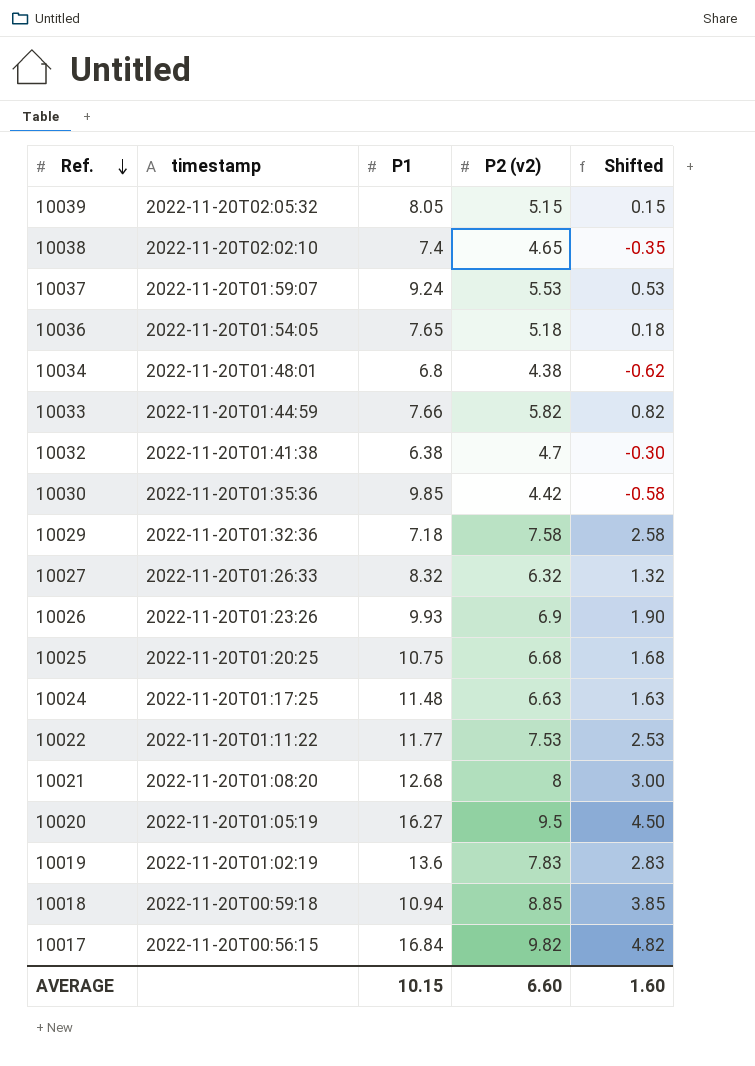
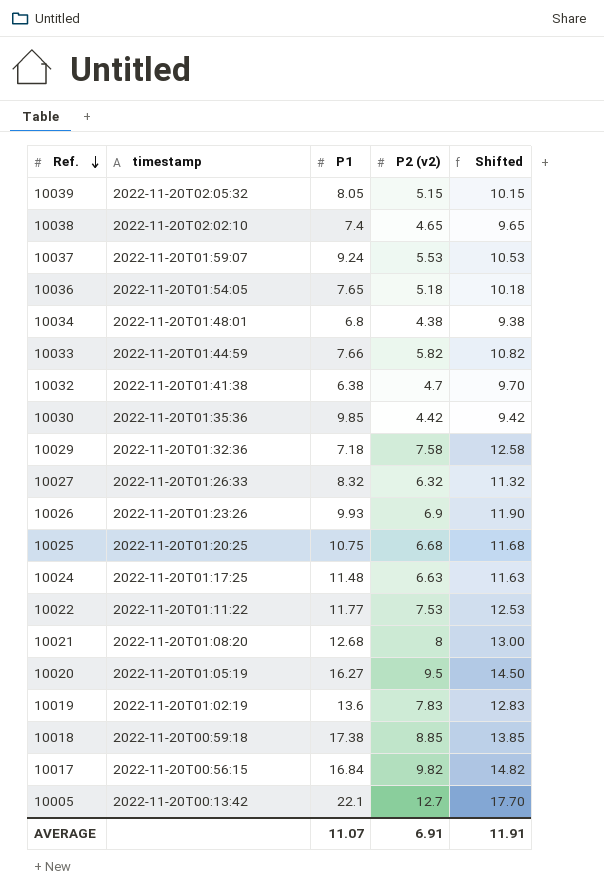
column Shifted | formula: [P2 (v2)] - 5 -> [P2 (v2)] + 5
10018 | P1: 10.94 -> 17.38
row 10005: none -> 2022-11-20T00:13:42 | 22.1 | 12.7 | 17.70
AVERAGE | P1: 10.15 -> 11.07
AVERAGE | P2 (v2): 6.60 -> 6.91
AVERAGE | Shifted: 1.60 -> 11.91

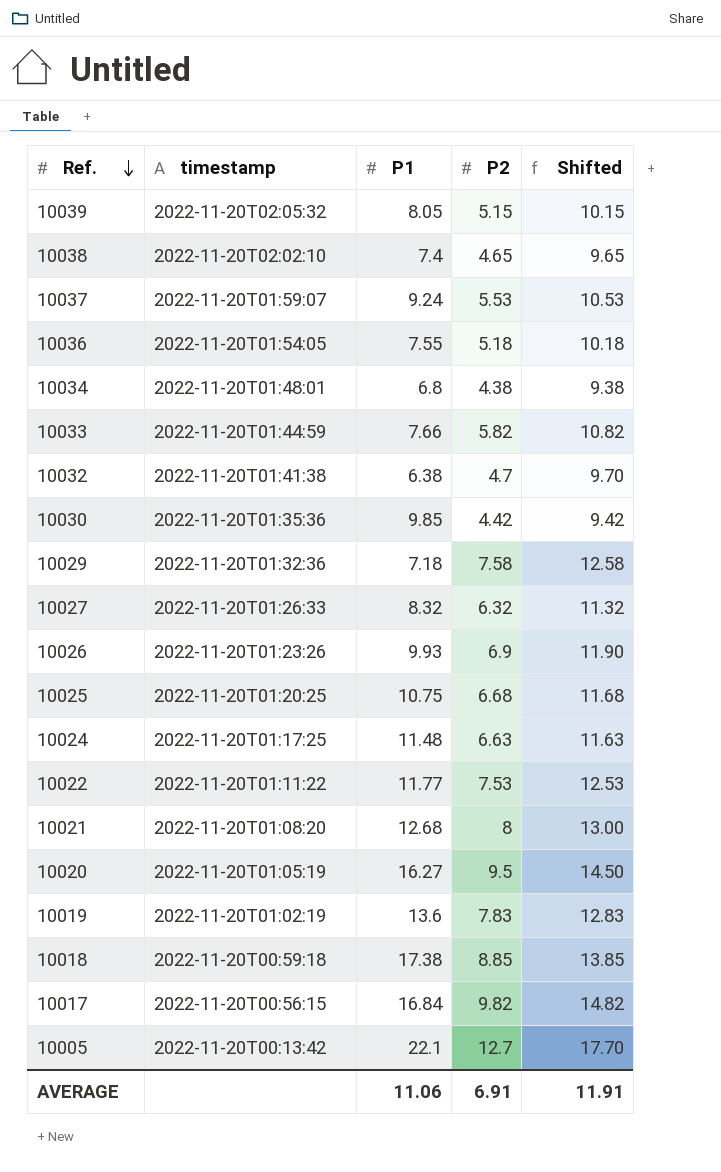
column name: P2 (v2) -> P2
10036 | P1: 7.65 -> 7.55
AVERAGE | P1: 11.07 -> 11.06

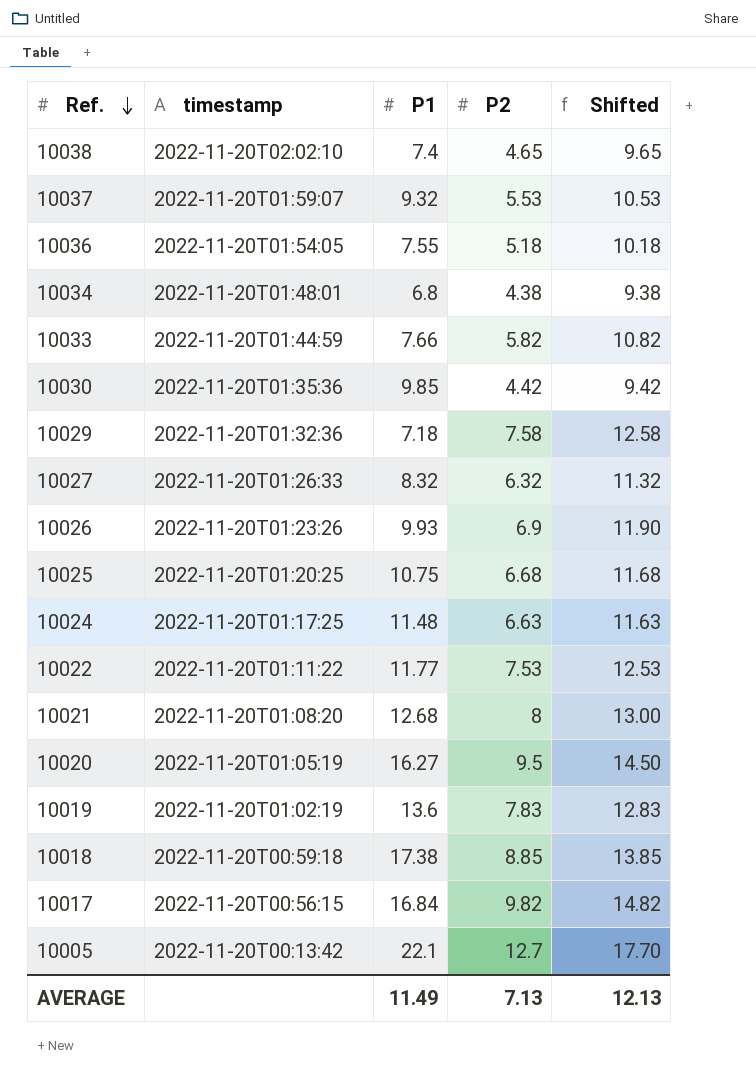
row 10039: 2022-11-20T02:05:32 | 8.05 | 5.15 | 10.15 -> none
row 10032: 2022-11-20T01:41:38 | 6.38 | 4.7 | 9.70 -> none
10037 | P1: 9.24 -> 9.32
AVERAGE | P1: 11.06 -> 11.49
AVERAGE | P2: 6.91 -> 7.13
AVERAGE | Shifted: 11.91 -> 12.13

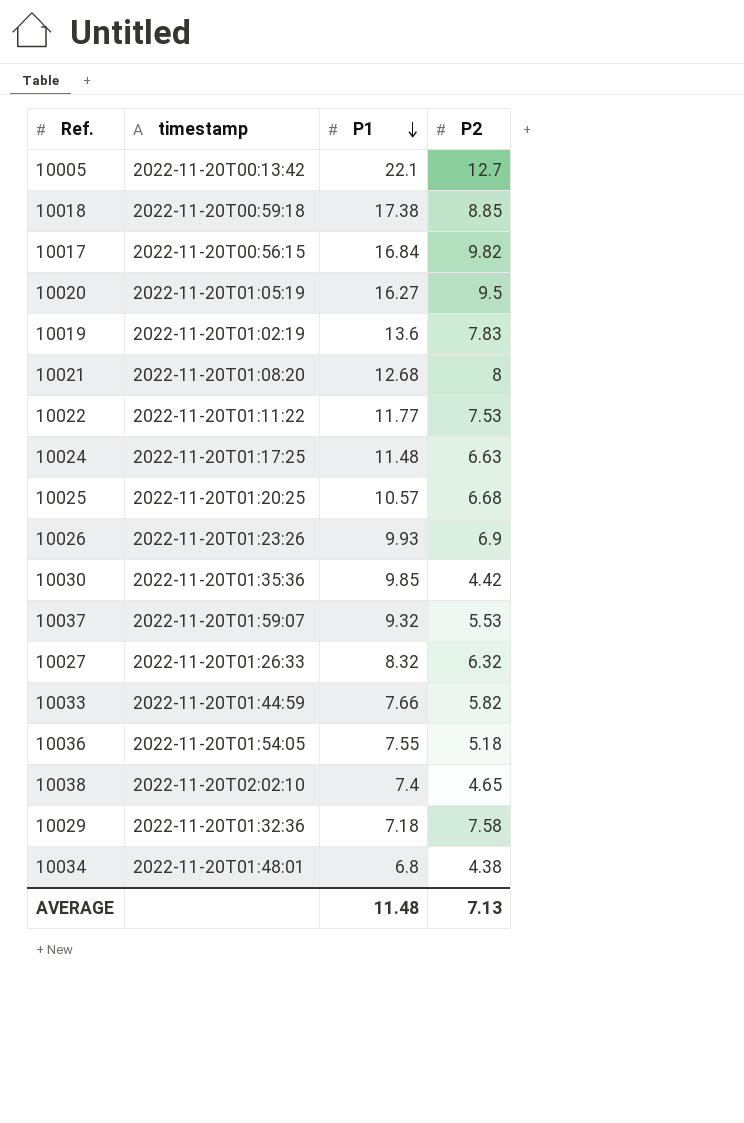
row order: Ref. descending -> P1 descending
column Shifted | formula: [P2] + 5 -> none
10025 | P1: 10.75 -> 10.57
AVERAGE | P1: 11.49 -> 11.48

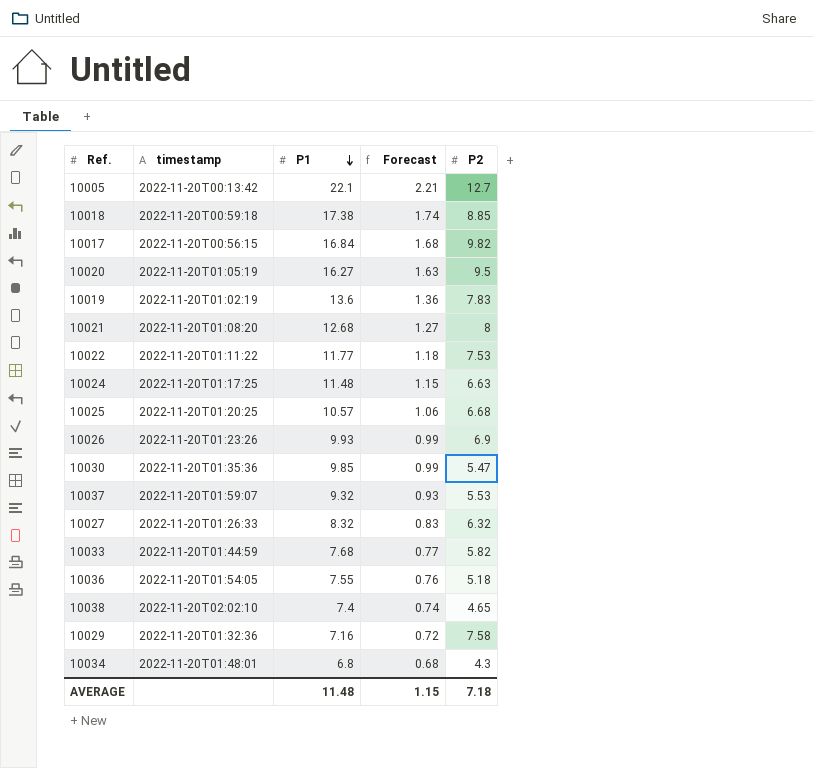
column Forecast | formula: none -> [P1] * 0.1
10030 | P2: 4.42 -> 5.47
10033 | P1: 7.66 -> 7.68
10029 | P1: 7.18 -> 7.16
10034 | P2: 4.38 -> 4.3
AVERAGE | P2: 7.13 -> 7.18

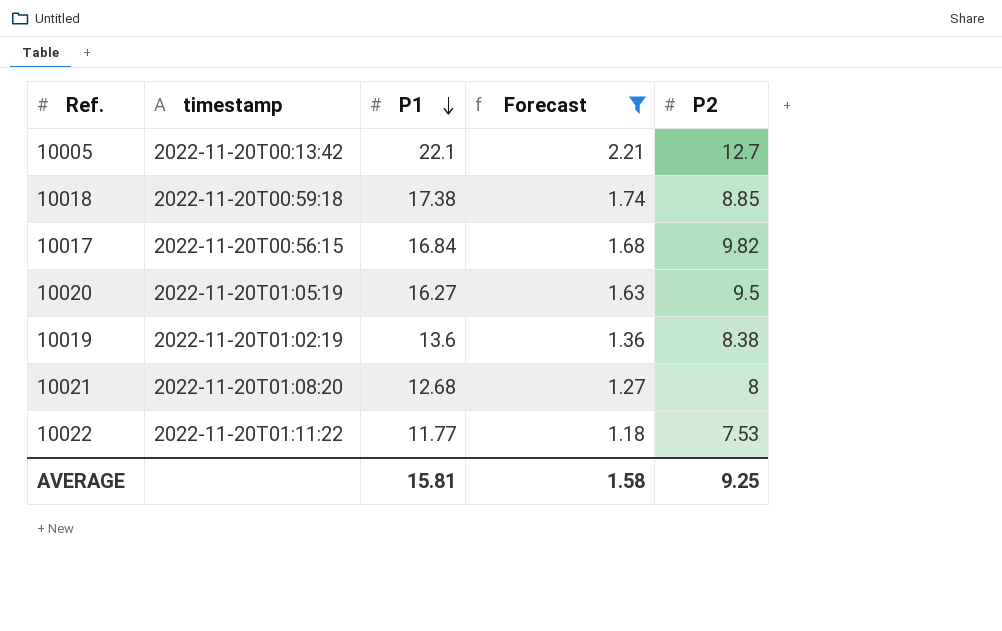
filter: none -> Forecast >= 1.18
10019 | P2: 7.83 -> 8.38
AVERAGE | P1: 11.48 -> 15.81
AVERAGE | Forecast: 1.15 -> 1.58
AVERAGE | P2: 7.18 -> 9.25

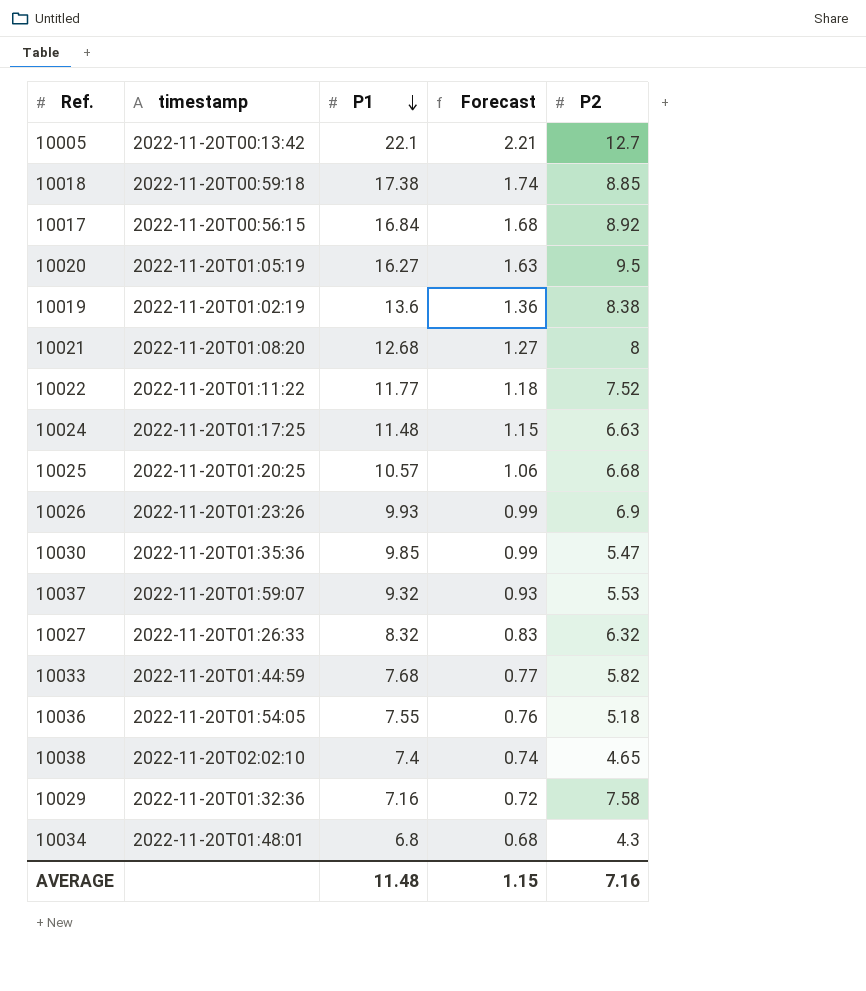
filter: Forecast >= 1.18 -> none
10017 | P2: 9.82 -> 8.92
10022 | P2: 7.53 -> 7.52
AVERAGE | P1: 15.81 -> 11.48
AVERAGE | Forecast: 1.58 -> 1.15
AVERAGE | P2: 9.25 -> 7.16

